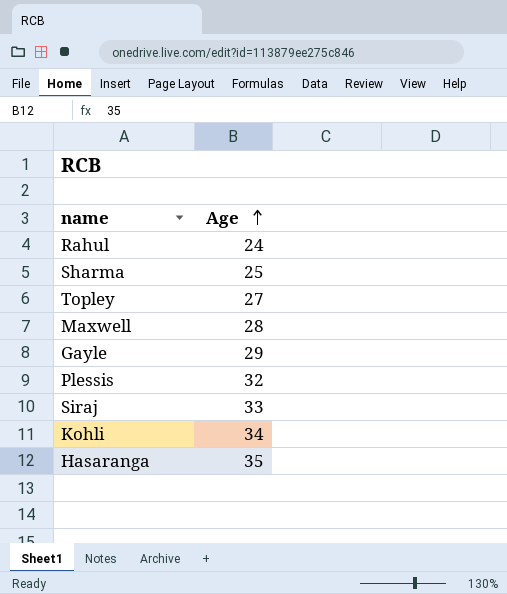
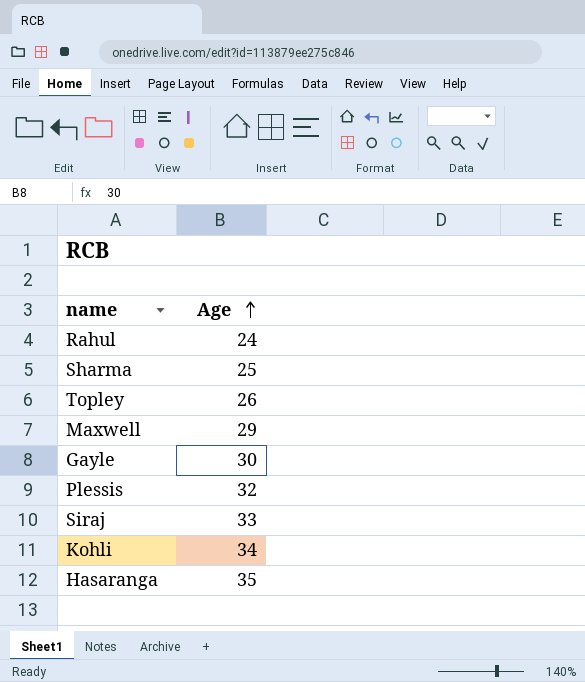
Topley | Age: 27 -> 26
Maxwell | Age: 28 -> 29
Gayle | Age: 29 -> 30

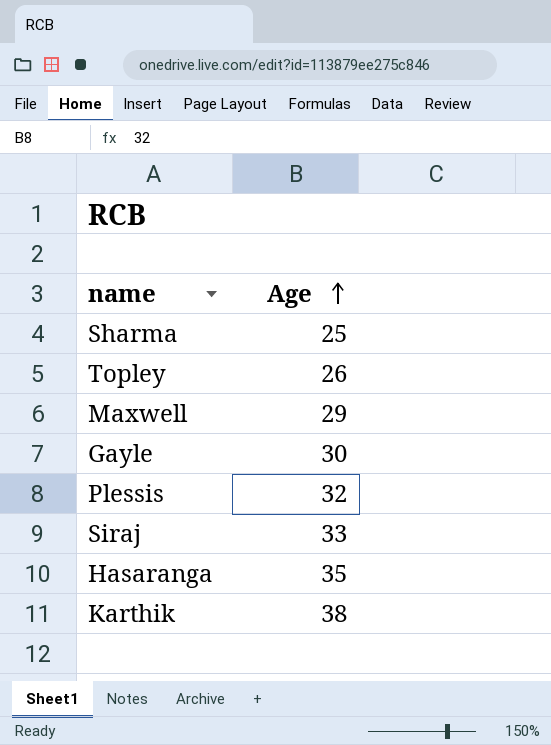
row Rahul: 24 -> none
row Kohli: 34 -> none
row Karthik: none -> 38

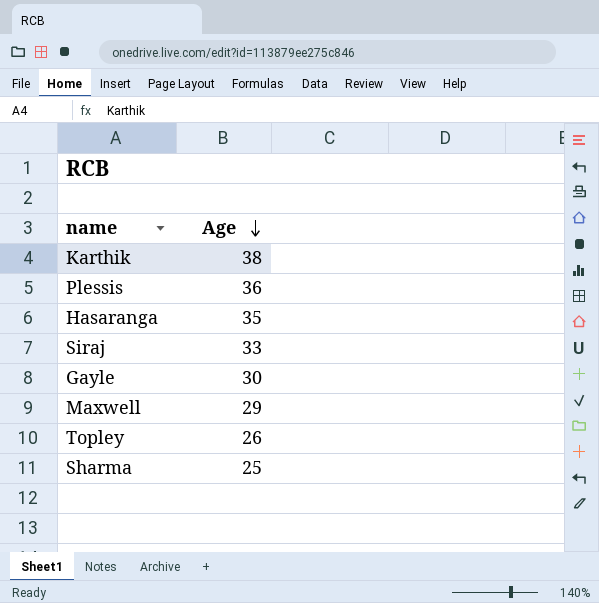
row order: Age ascending -> Age descending
Plessis | Age: 32 -> 36

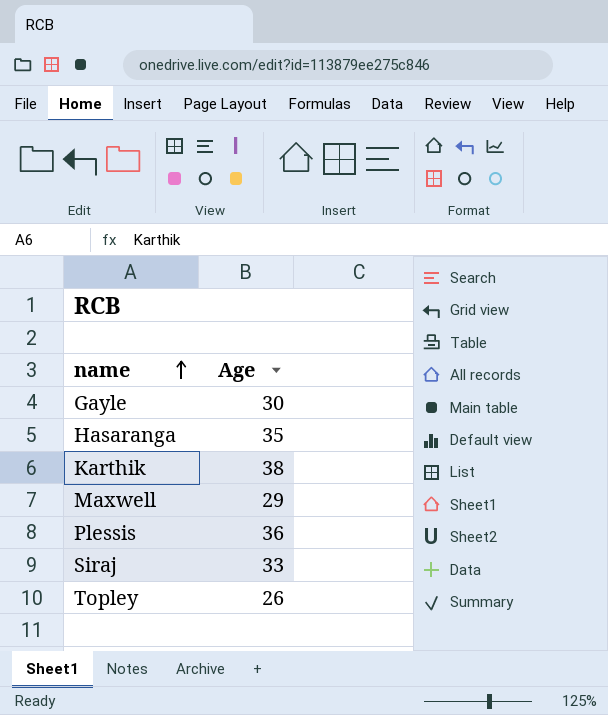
row order: Age descending -> name ascending
row Sharma: 25 -> none

